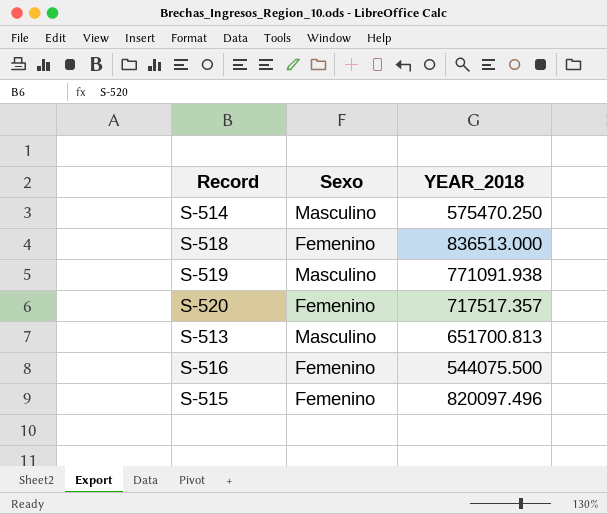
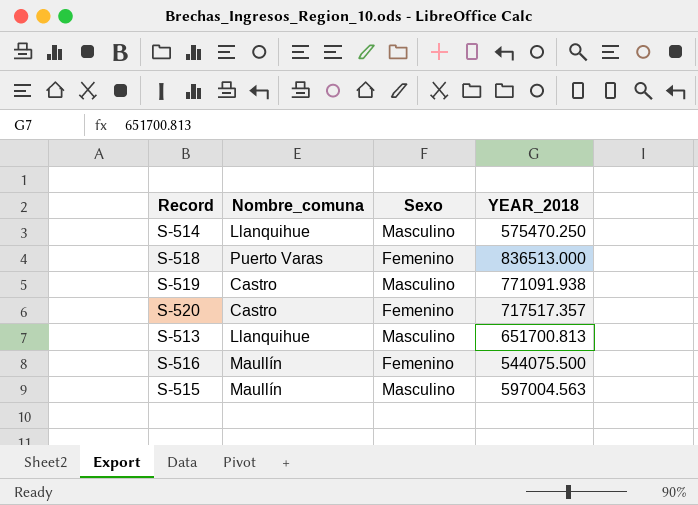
column Nombre_comuna | position: none -> 2
S-515 | Sexo: Femenino -> Masculino
S-515 | YEAR_2018: 820097.496 -> 597004.563

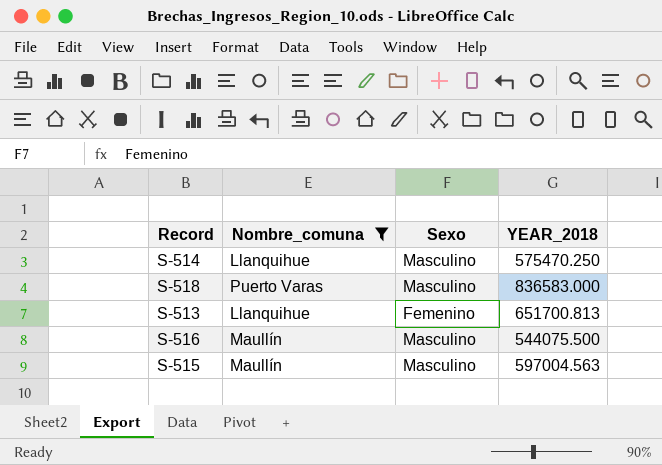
filter: none -> Nombre_comuna != Castro
S-518 | Sexo: Femenino -> Masculino
S-518 | YEAR_2018: 836513.000 -> 836583.000
S-513 | Sexo: Masculino -> Femenino
S-516 | Sexo: Femenino -> Masculino

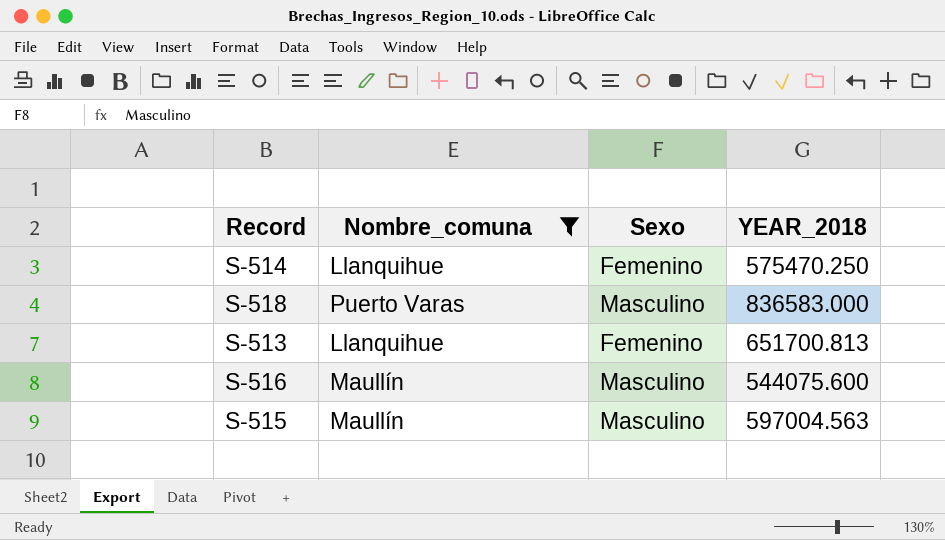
S-514 | Sexo: Masculino -> Femenino
S-516 | YEAR_2018: 544075.500 -> 544075.600

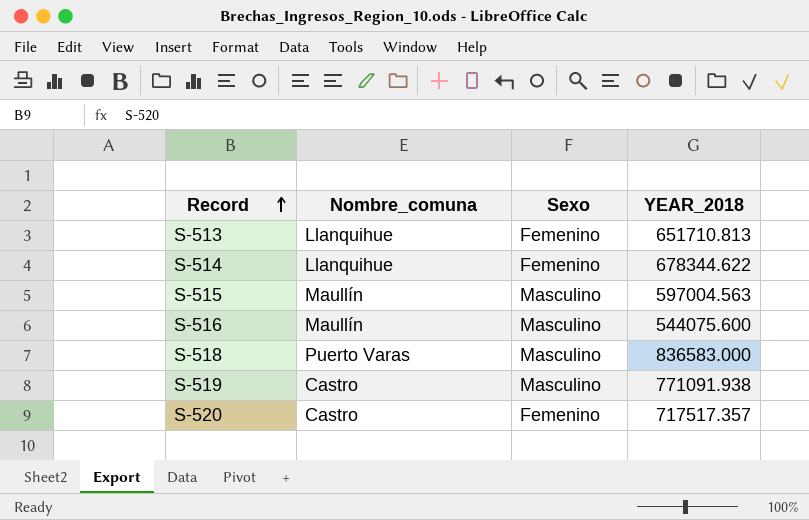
filter: Nombre_comuna != Castro -> none
row order: none -> Record ascending
S-513 | YEAR_2018: 651700.813 -> 651710.813
S-514 | YEAR_2018: 575470.250 -> 678344.622

